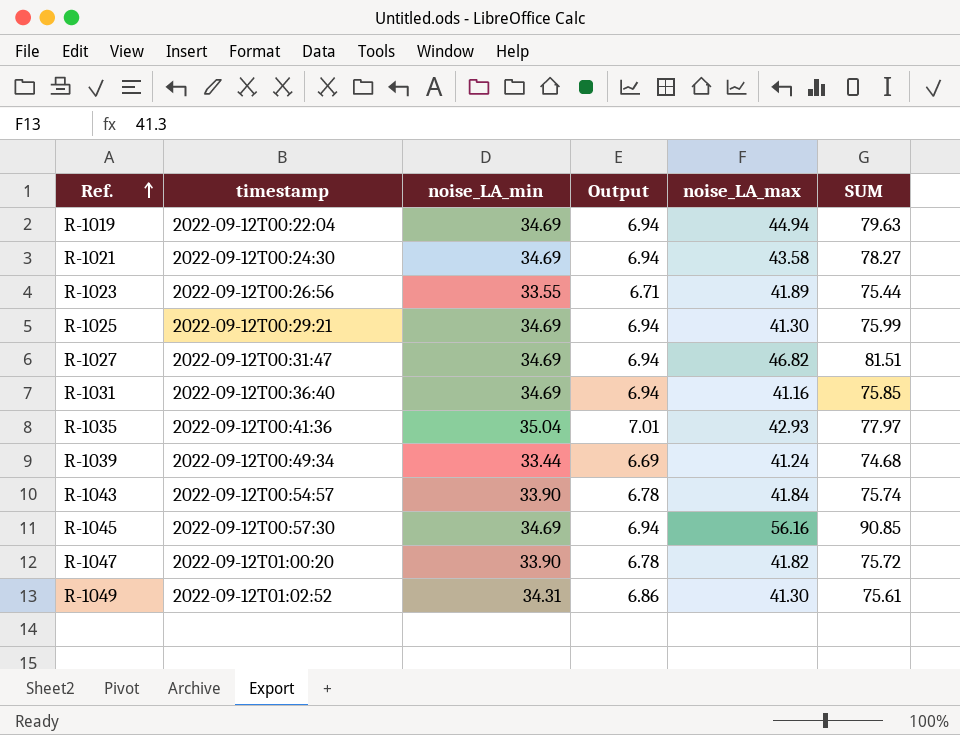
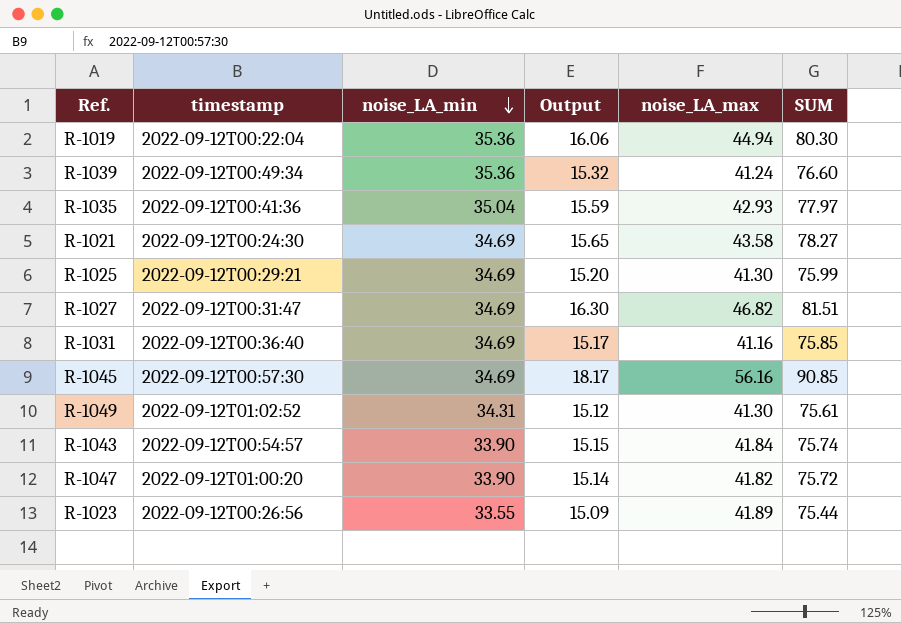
row order: Ref. ascending -> noise_LA_min descending
column Output | formula: [noise_LA_min] * 0.2 -> [SUM] * 0.2
R-1019 | noise_LA_min: 34.69 -> 35.36
R-1019 | SUM: 79.63 -> 80.30
R-1039 | noise_LA_min: 33.44 -> 35.36
R-1039 | SUM: 74.68 -> 76.60

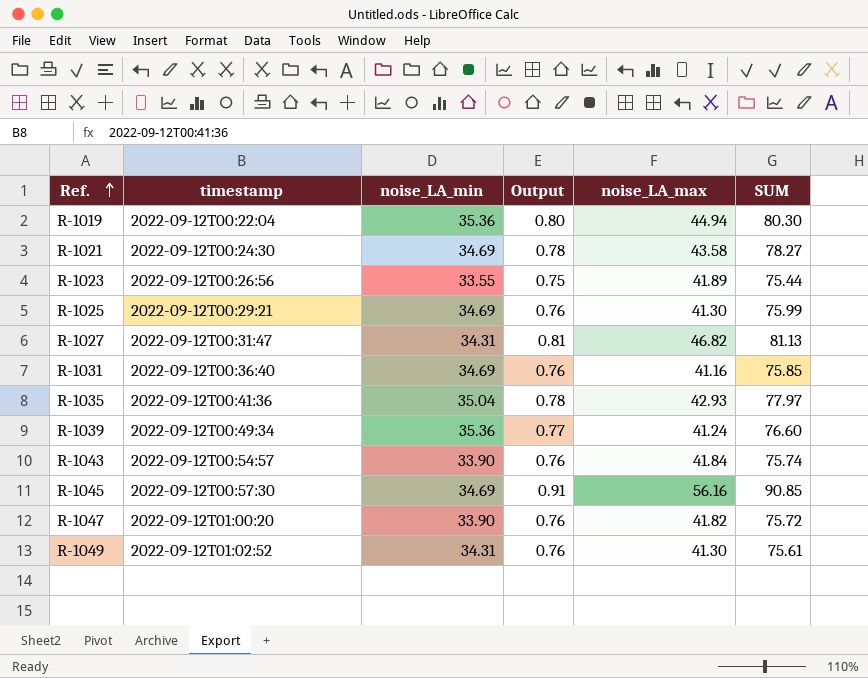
row order: noise_LA_min descending -> Ref. ascending
column Output | formula: [SUM] * 0.2 -> [SUM] * 0.01
R-1027 | noise_LA_min: 34.69 -> 34.31
R-1027 | SUM: 81.51 -> 81.13

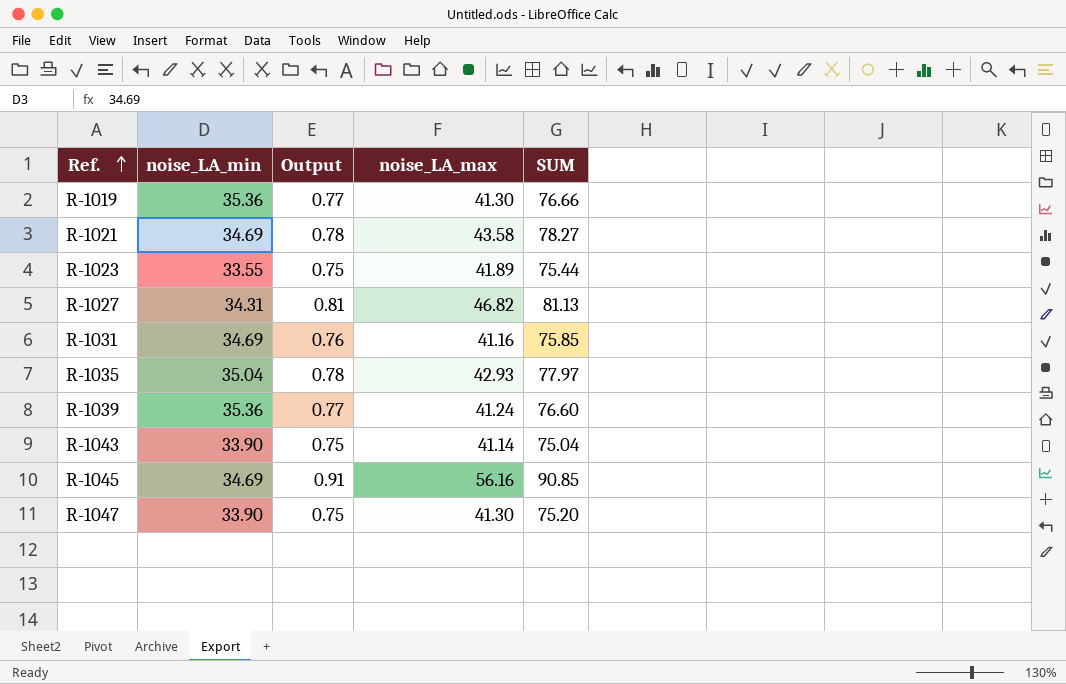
column timestamp | position: 2 -> none
row R-1025: 2022-09-12T00:29:21 | 34.69 | 0.76 | 41.30 | 75.99 -> none
row R-1049: 2022-09-12T01:02:52 | 34.31 | 0.76 | 41.30 | 75.61 -> none
R-1019 | Output: 0.80 -> 0.77
R-1019 | noise_LA_max: 44.94 -> 41.30
R-1019 | SUM: 80.30 -> 76.66
R-1043 | Output: 0.76 -> 0.75
R-1043 | noise_LA_max: 41.84 -> 41.14
R-1043 | SUM: 75.74 -> 75.04
R-1047 | Output: 0.76 -> 0.75
R-1047 | noise_LA_max: 41.82 -> 41.30
R-1047 | SUM: 75.72 -> 75.20

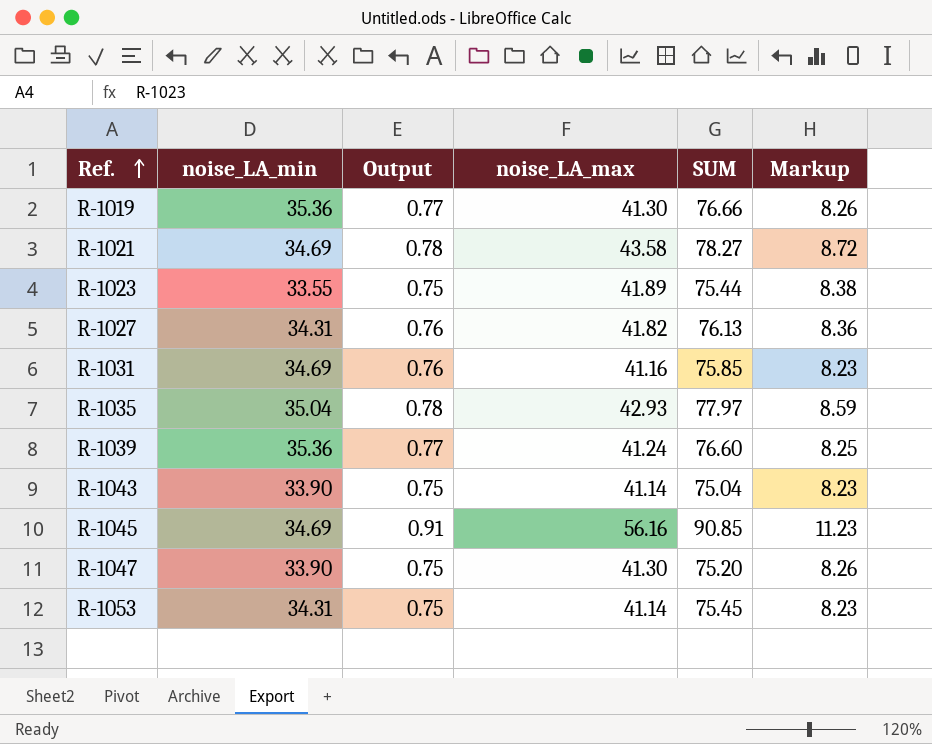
column Markup | formula: none -> [noise_LA_max] * 0.2
R-1027 | Output: 0.81 -> 0.76
R-1027 | noise_LA_max: 46.82 -> 41.82
R-1027 | SUM: 81.13 -> 76.13
row R-1053: none -> 34.31 | 0.75 | 41.14 | 75.45 | 8.23

